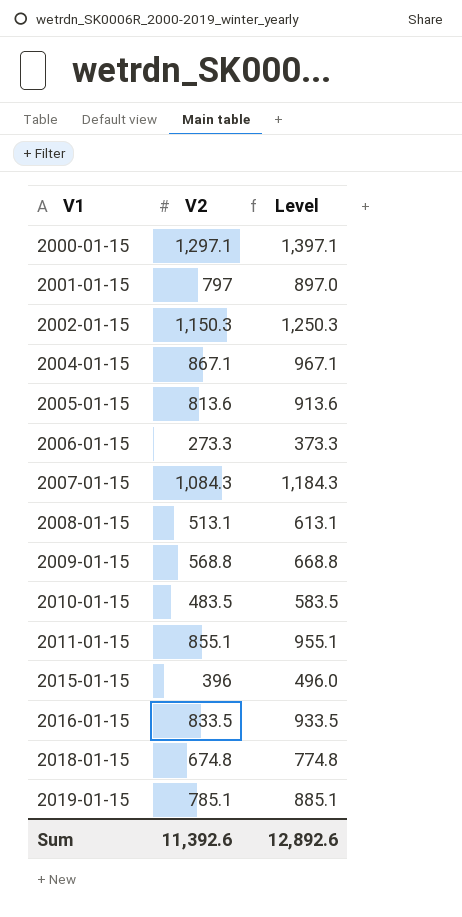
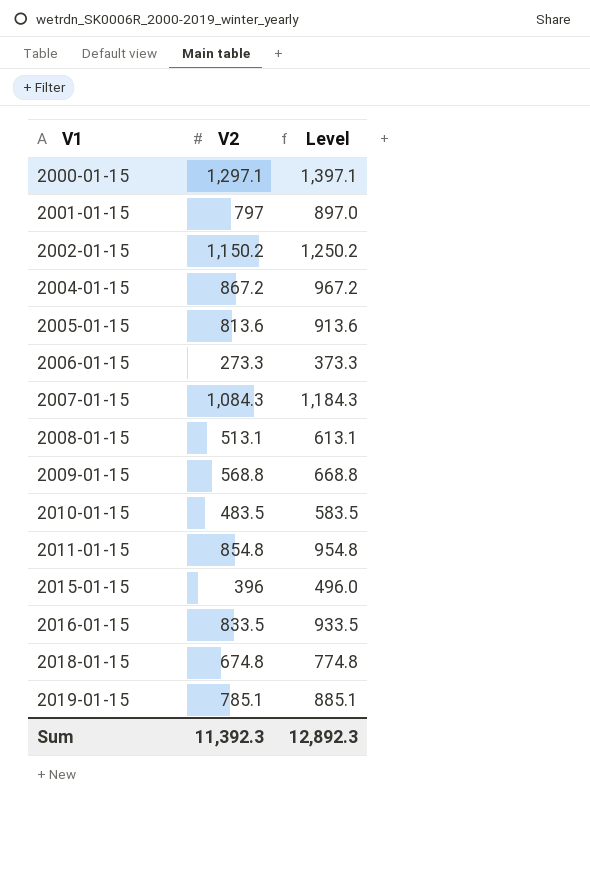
2002-01-15 | V2: 1,150.3 -> 1,150.2
2002-01-15 | Level: 1,250.3 -> 1,250.2
2004-01-15 | V2: 867.1 -> 867.2
2004-01-15 | Level: 967.1 -> 967.2
2011-01-15 | V2: 855.1 -> 854.8
2011-01-15 | Level: 955.1 -> 954.8
Sum | V2: 11,392.6 -> 11,392.3
Sum | Level: 12,892.6 -> 12,892.3

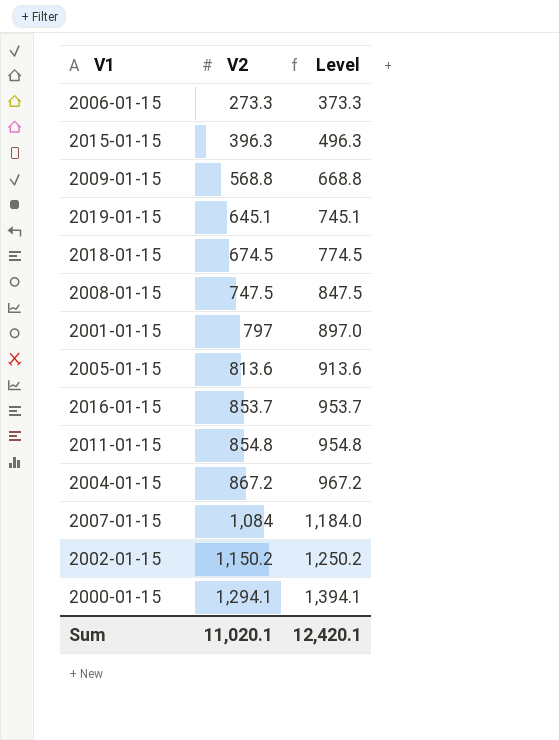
row order: V1 ascending -> V2 ascending
row 2010-01-15: 483.5 | 583.5 -> none
2015-01-15 | V2: 396 -> 396.3
2015-01-15 | Level: 496.0 -> 496.3
2019-01-15 | V2: 785.1 -> 645.1
2019-01-15 | Level: 885.1 -> 745.1
2018-01-15 | V2: 674.8 -> 674.5
2018-01-15 | Level: 774.8 -> 774.5
2008-01-15 | V2: 513.1 -> 747.5
2008-01-15 | Level: 613.1 -> 847.5
2016-01-15 | V2: 833.5 -> 853.7
2016-01-15 | Level: 933.5 -> 953.7
2007-01-15 | V2: 1,084.3 -> 1,084
2007-01-15 | Level: 1,184.3 -> 1,184.0
2000-01-15 | V2: 1,297.1 -> 1,294.1
2000-01-15 | Level: 1,397.1 -> 1,394.1
Sum | V2: 11,392.3 -> 11,020.1
Sum | Level: 12,892.3 -> 12,420.1

